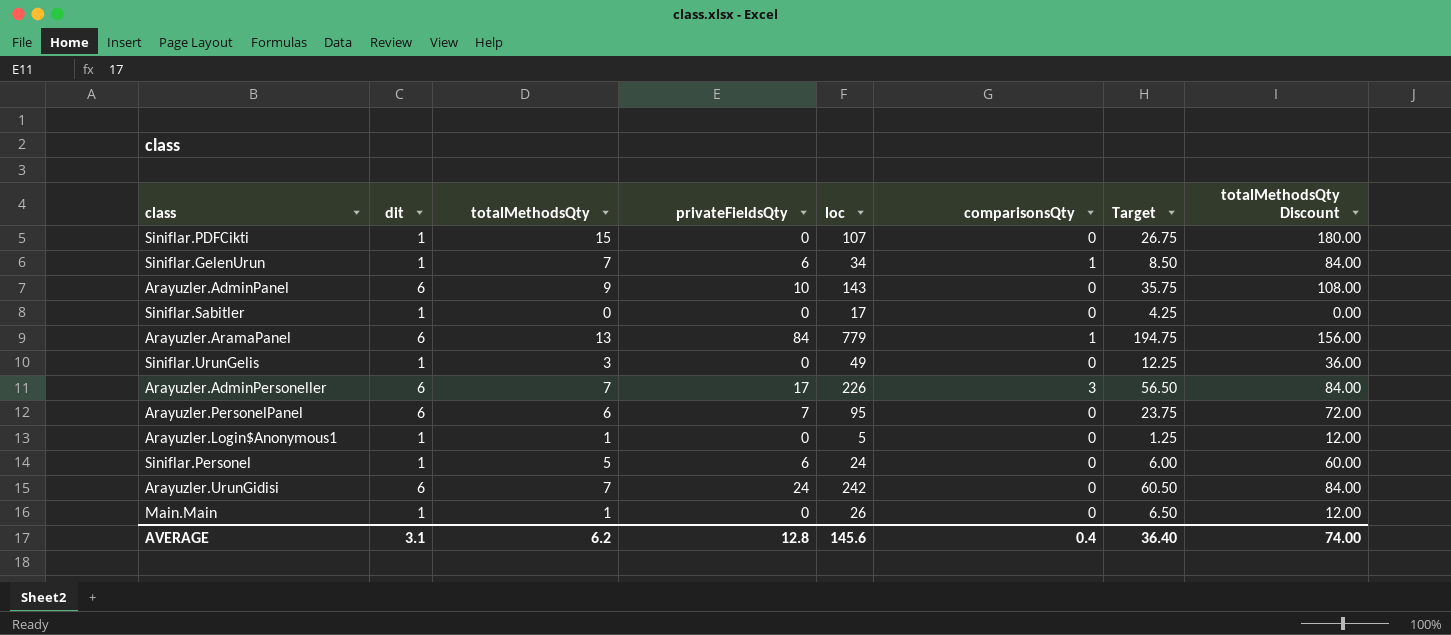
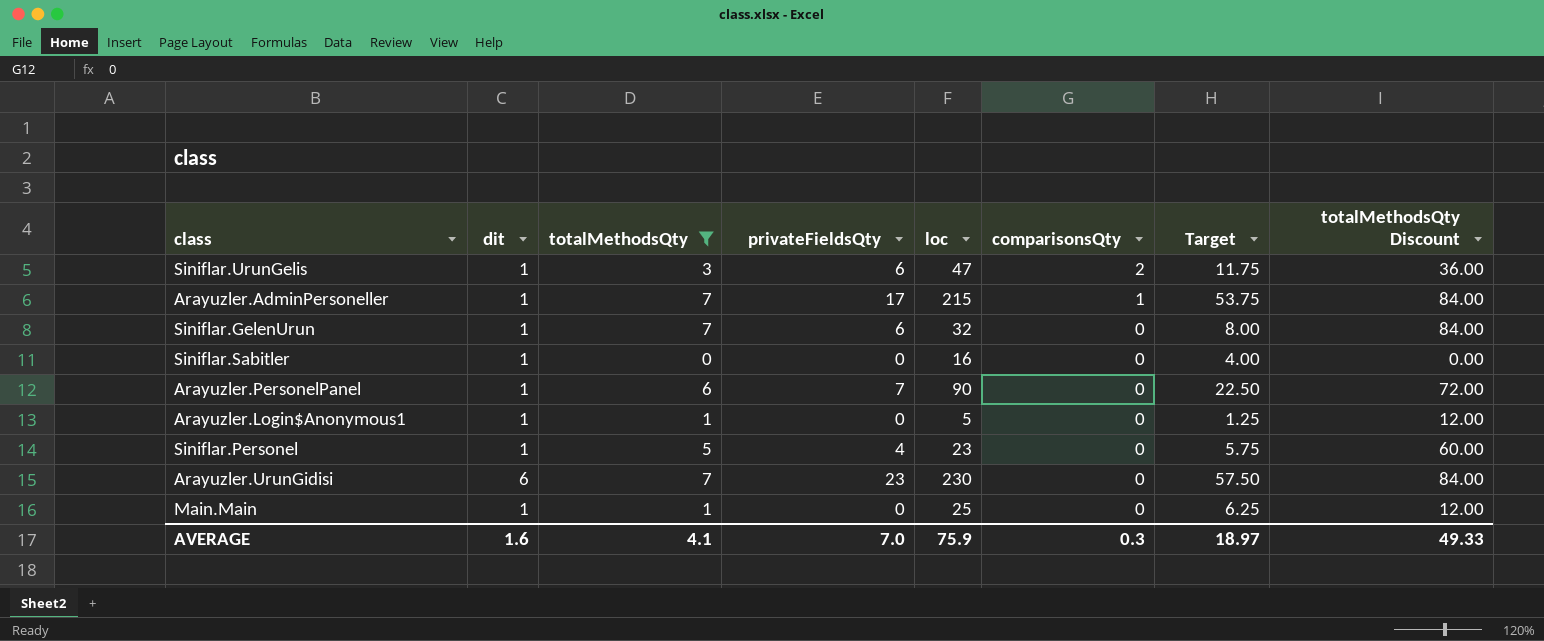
filter: none -> totalMethodsQty <= 7
row order: none -> comparisonsQty descending
Siniflar.UrunGelis | privateFieldsQty: 0 -> 6
Siniflar.UrunGelis | loc: 49 -> 47
Siniflar.UrunGelis | comparisonsQty: 0 -> 2
Siniflar.UrunGelis | Target: 12.25 -> 11.75
Arayuzler.AdminPersoneller | dit: 6 -> 1
Arayuzler.AdminPersoneller | loc: 226 -> 215
Arayuzler.AdminPersoneller | comparisonsQty: 3 -> 1
Arayuzler.AdminPersoneller | Target: 56.50 -> 53.75
Siniflar.GelenUrun | loc: 34 -> 32
Siniflar.GelenUrun | comparisonsQty: 1 -> 0
Siniflar.GelenUrun | Target: 8.50 -> 8.00
Siniflar.Sabitler | loc: 17 -> 16
Siniflar.Sabitler | Target: 4.25 -> 4.00
Arayuzler.PersonelPanel | dit: 6 -> 1
Arayuzler.PersonelPanel | loc: 95 -> 90
Arayuzler.PersonelPanel | Target: 23.75 -> 22.50
Siniflar.Personel | privateFieldsQty: 6 -> 4
Siniflar.Personel | loc: 24 -> 23
Siniflar.Personel | Target: 6.00 -> 5.75
Arayuzler.UrunGidisi | privateFieldsQty: 24 -> 23
Arayuzler.UrunGidisi | loc: 242 -> 230
Arayuzler.UrunGidisi | Target: 60.50 -> 57.50
Main.Main | loc: 26 -> 25
Main.Main | Target: 6.50 -> 6.25
AVERAGE | dit: 3.1 -> 1.6
AVERAGE | totalMethodsQty: 6.2 -> 4.1
AVERAGE | privateFieldsQty: 12.8 -> 7.0
AVERAGE | loc: 145.6 -> 75.9
AVERAGE | comparisonsQty: 0.4 -> 0.3
AVERAGE | Target: 36.40 -> 18.97
AVERAGE | totalMethodsQty Discount: 74.00 -> 49.33

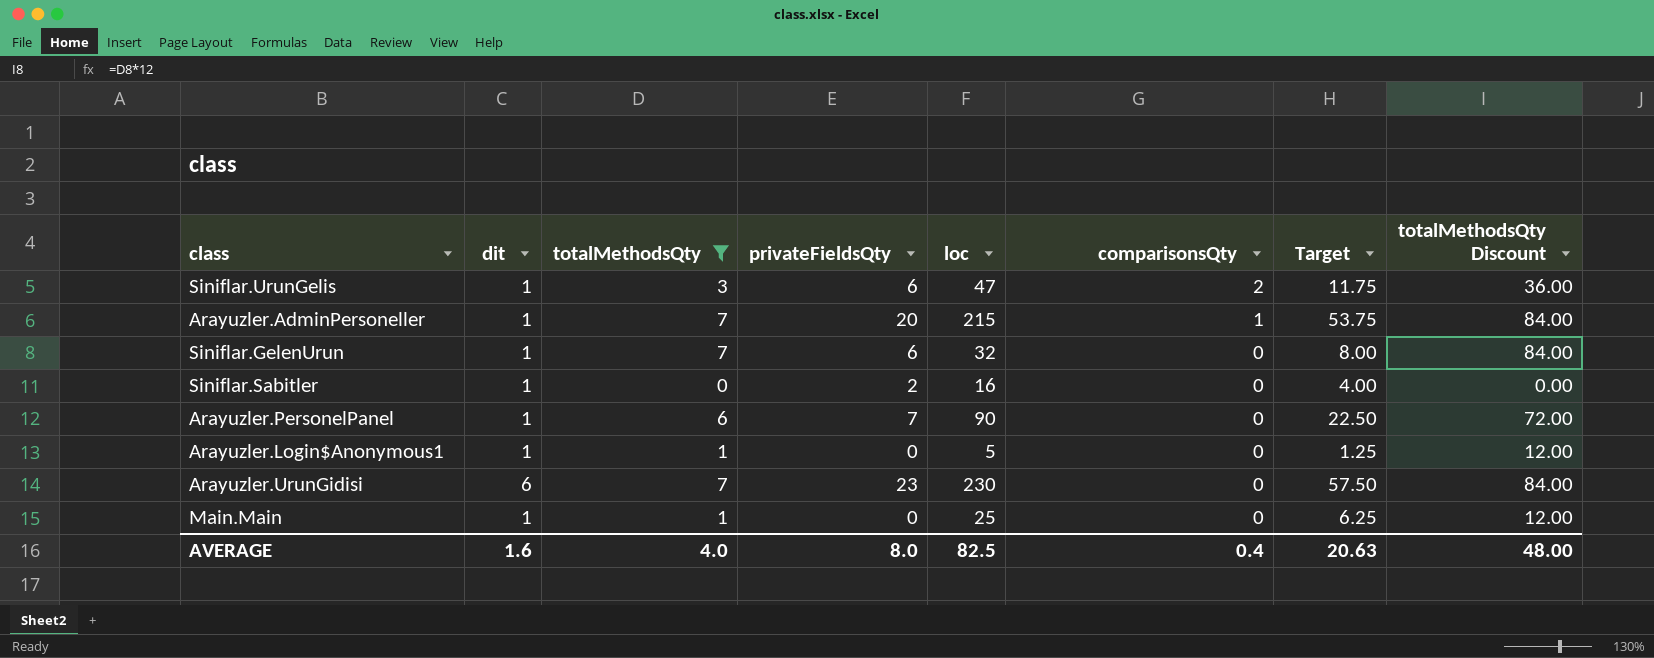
row Siniflar.Personel: 1 | 5 | 4 | 23 | 0 | 5.75 | 60.00 -> none
Arayuzler.AdminPersoneller | privateFieldsQty: 17 -> 20
Siniflar.Sabitler | privateFieldsQty: 0 -> 2
AVERAGE | totalMethodsQty: 4.1 -> 4.0
AVERAGE | privateFieldsQty: 7.0 -> 8.0
AVERAGE | loc: 75.9 -> 82.5
AVERAGE | comparisonsQty: 0.3 -> 0.4
AVERAGE | Target: 18.97 -> 20.63
AVERAGE | totalMethodsQty Discount: 49.33 -> 48.00

